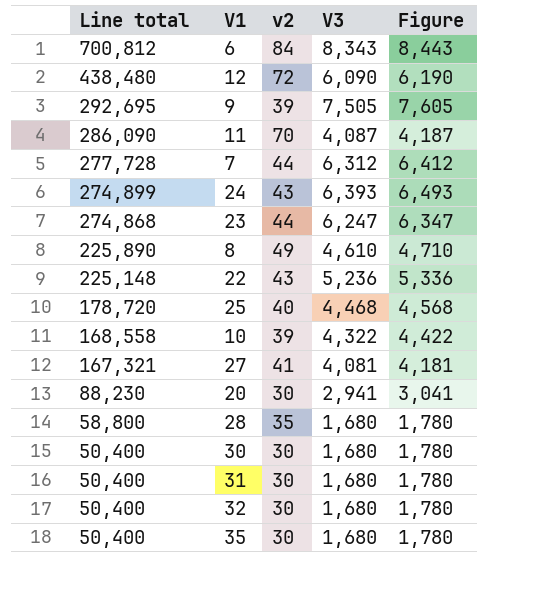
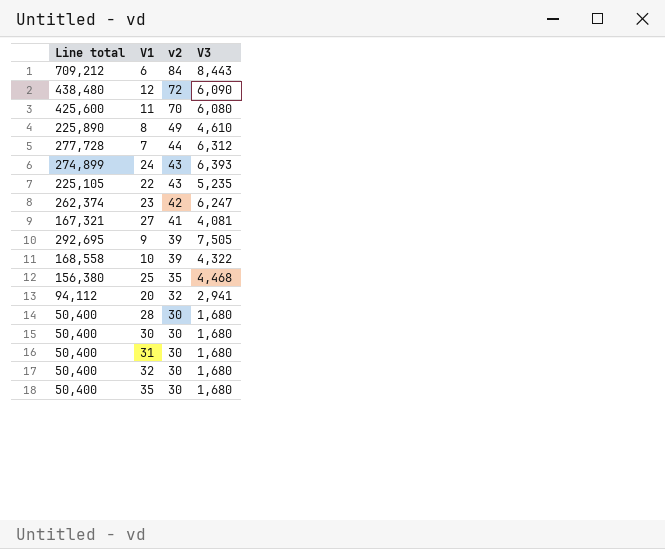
row order: Line total descending -> v2 descending
column Figure | formula: [V3] + 100 -> none
6 | Line total: 700,812 -> 709,212
6 | V3: 8,343 -> 8,443
11 | Line total: 286,090 -> 425,600
11 | V3: 4,087 -> 6,080
22 | Line total: 225,148 -> 225,105
22 | V3: 5,236 -> 5,235
23 | Line total: 274,868 -> 262,374
23 | v2: 44 -> 42
25 | Line total: 178,720 -> 156,380
25 | v2: 40 -> 35
20 | Line total: 88,230 -> 94,112
20 | v2: 30 -> 32
28 | Line total: 58,800 -> 50,400
28 | v2: 35 -> 30

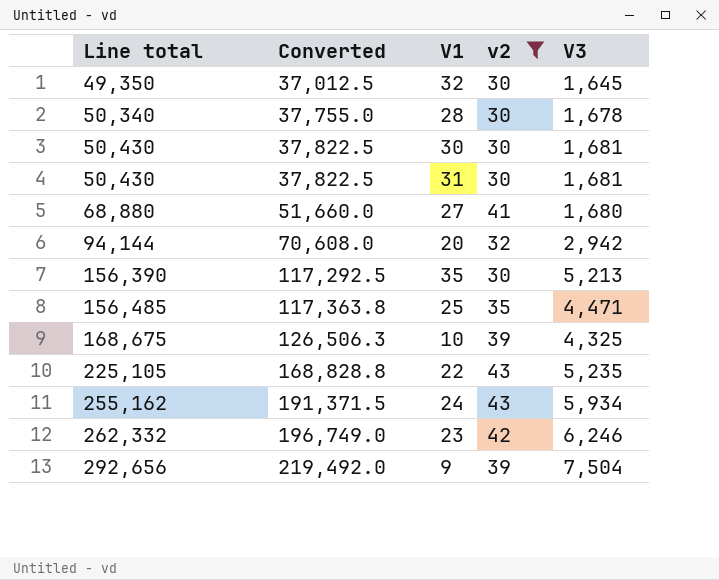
filter: none -> v2 <= 43
row order: v2 descending -> Line total ascending
column Converted | formula: none -> [Line total] * 0.75
32 | Line total: 50,400 -> 49,350
32 | V3: 1,680 -> 1,645
28 | Line total: 50,400 -> 50,340
28 | V3: 1,680 -> 1,678
30 | Line total: 50,400 -> 50,430
30 | V3: 1,680 -> 1,681
31 | Line total: 50,400 -> 50,430
31 | V3: 1,680 -> 1,681
27 | Line total: 167,321 -> 68,880
27 | V3: 4,081 -> 1,680
20 | Line total: 94,112 -> 94,144
20 | V3: 2,941 -> 2,942
35 | Line total: 50,400 -> 156,390
35 | V3: 1,680 -> 5,213
25 | Line total: 156,380 -> 156,485
25 | V3: 4,468 -> 4,471
10 | Line total: 168,558 -> 168,675
10 | V3: 4,322 -> 4,325
24 | Line total: 274,899 -> 255,162
24 | V3: 6,393 -> 5,934
23 | Line total: 262,374 -> 262,332
23 | V3: 6,247 -> 6,246
9 | Line total: 292,695 -> 292,656
9 | V3: 7,505 -> 7,504

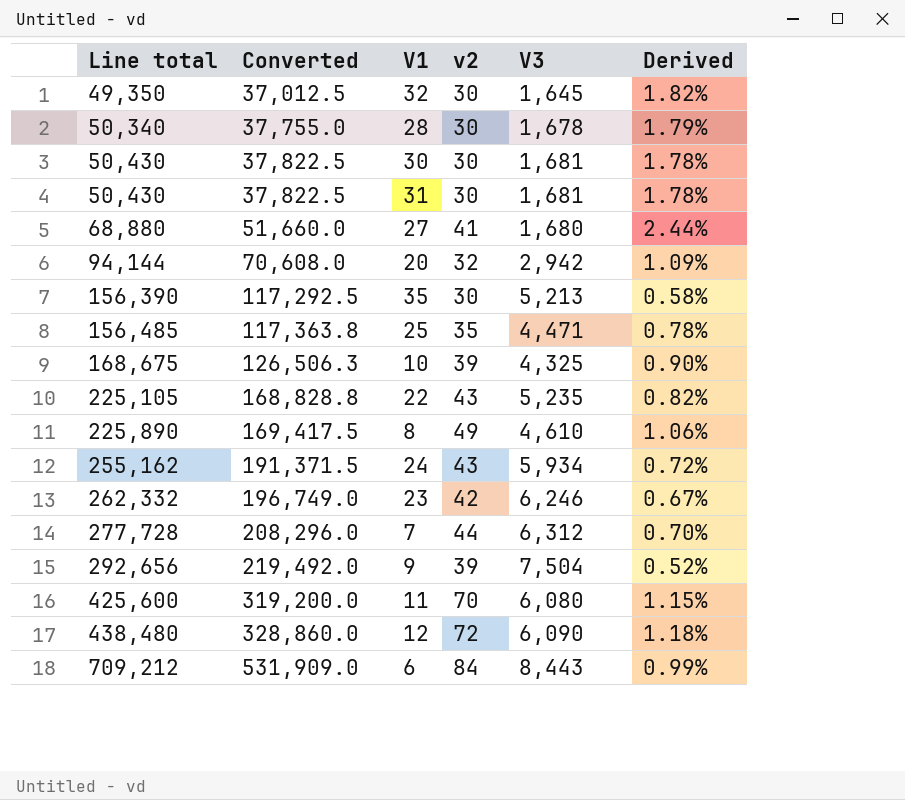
filter: v2 <= 43 -> none
column Derived | formula: none -> [v2] / [V3]

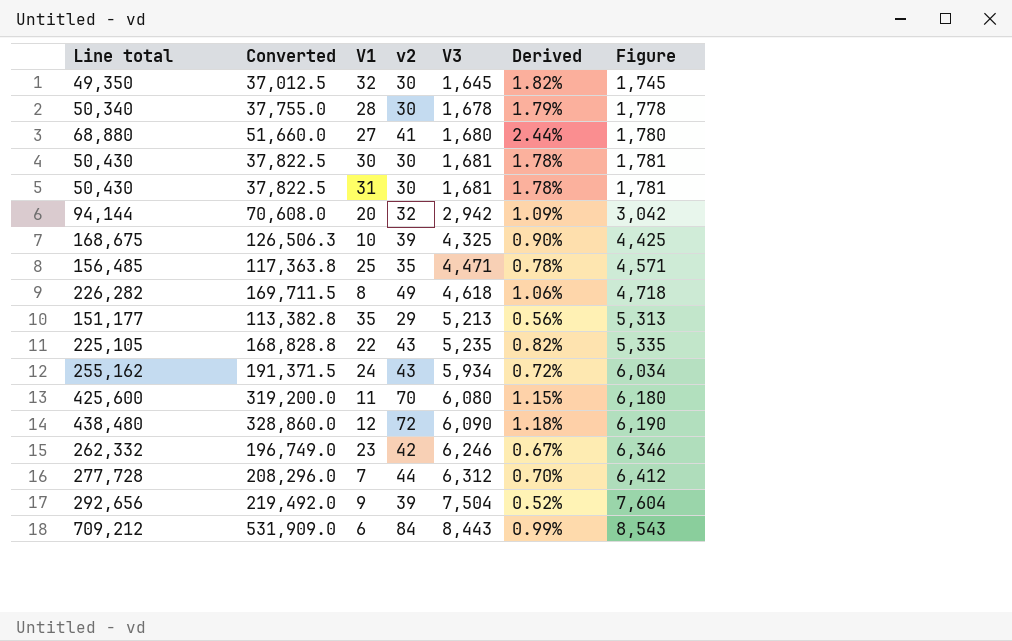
row order: Line total ascending -> V3 ascending
column Figure | formula: none -> [V3] + 100
8 | Line total: 225,890 -> 226,282
8 | Converted: 169,417.5 -> 169,711.5
8 | V3: 4,610 -> 4,618
35 | Line total: 156,390 -> 151,177
35 | Converted: 117,292.5 -> 113,382.8
35 | v2: 30 -> 29
35 | Derived: 0.58% -> 0.56%

